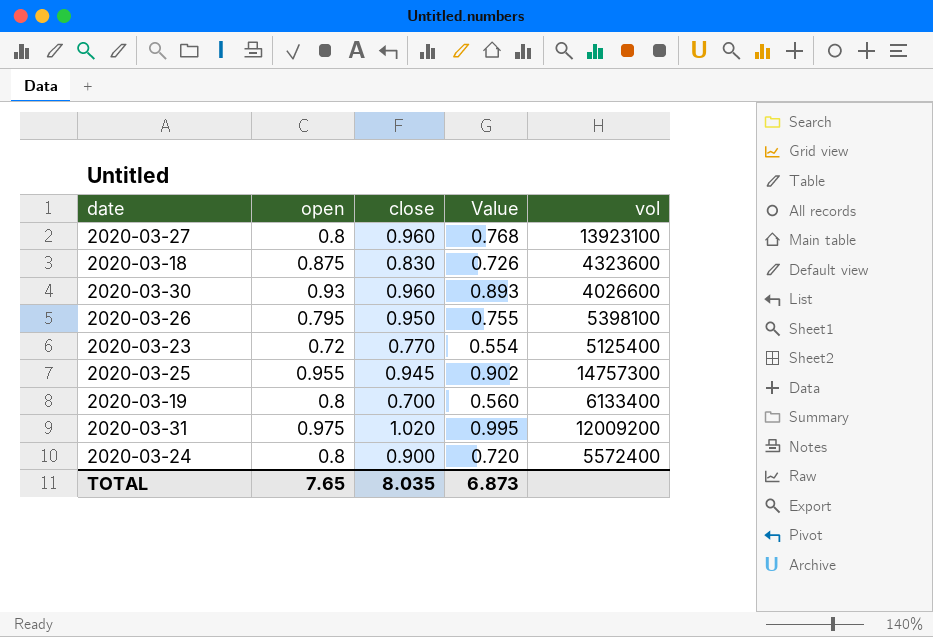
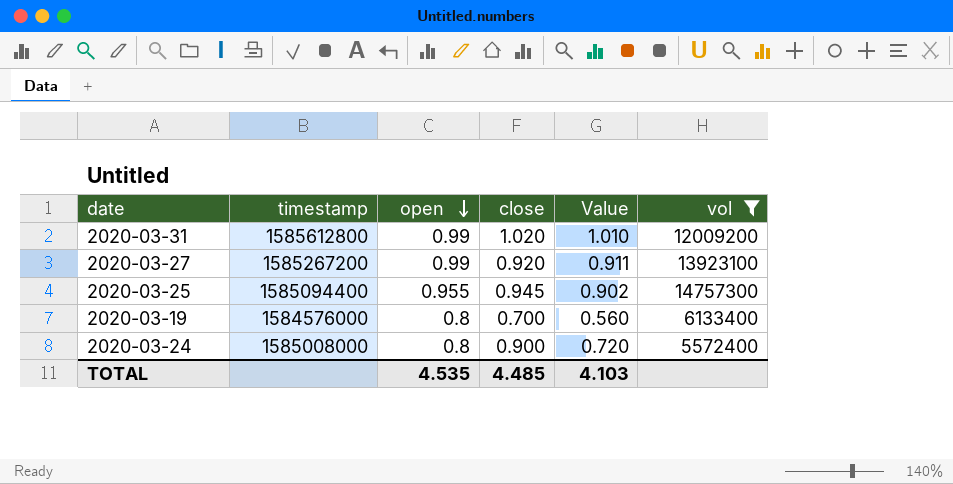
filter: none -> vol >= 5572400
row order: none -> open descending
column timestamp | position: none -> 2
2020-03-31 | open: 0.975 -> 0.99
2020-03-31 | Value: 0.995 -> 1.010
2020-03-27 | open: 0.8 -> 0.99
2020-03-27 | close: 0.960 -> 0.920
2020-03-27 | Value: 0.768 -> 0.911
TOTAL | open: 7.65 -> 4.535
TOTAL | close: 8.035 -> 4.485
TOTAL | Value: 6.873 -> 4.103

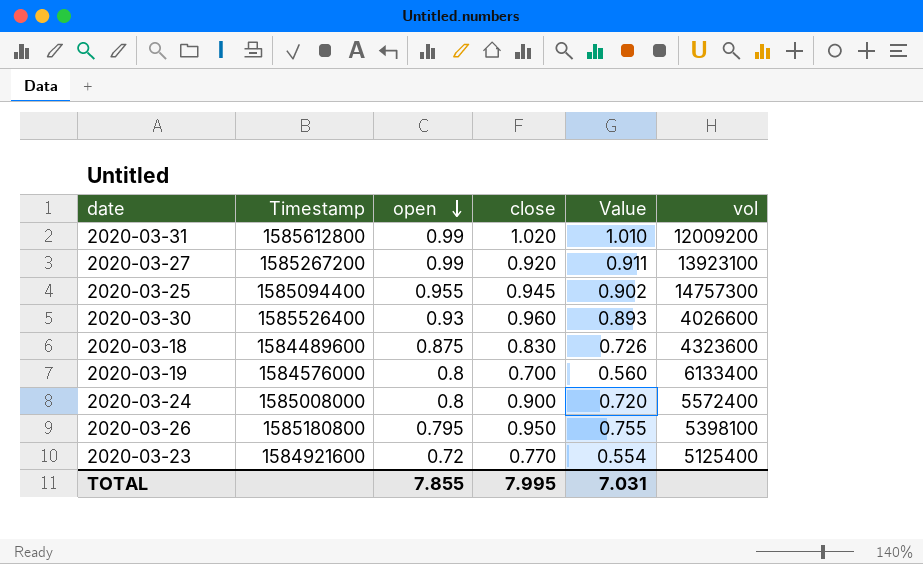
filter: vol >= 5572400 -> none
column name: timestamp -> Timestamp
TOTAL | open: 4.535 -> 7.855
TOTAL | close: 4.485 -> 7.995
TOTAL | Value: 4.103 -> 7.031

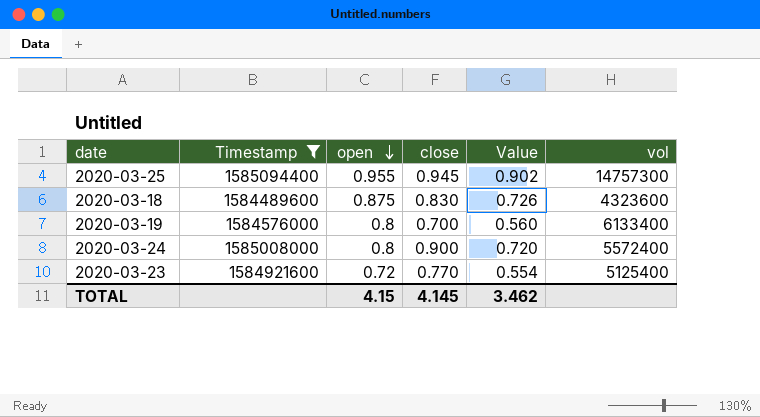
filter: none -> Timestamp <= 1585094400
TOTAL | open: 7.855 -> 4.15
TOTAL | close: 7.995 -> 4.145
TOTAL | Value: 7.031 -> 3.462

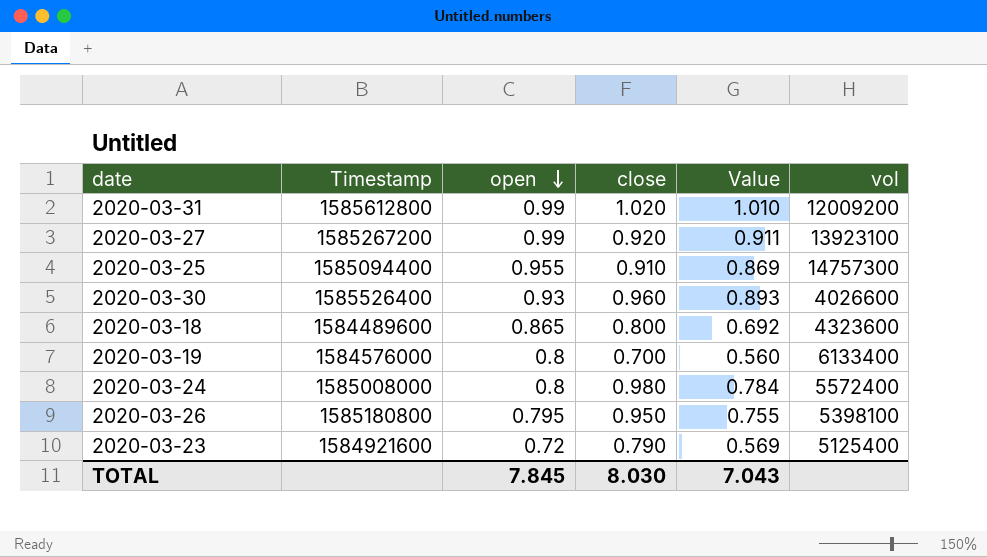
filter: Timestamp <= 1585094400 -> none
2020-03-25 | close: 0.945 -> 0.910
2020-03-25 | Value: 0.902 -> 0.869
2020-03-18 | open: 0.875 -> 0.865
2020-03-18 | close: 0.830 -> 0.800
2020-03-18 | Value: 0.726 -> 0.692
2020-03-24 | close: 0.900 -> 0.980
2020-03-24 | Value: 0.720 -> 0.784
2020-03-23 | close: 0.770 -> 0.790
2020-03-23 | Value: 0.554 -> 0.569
TOTAL | open: 4.15 -> 7.845
TOTAL | close: 4.145 -> 8.030
TOTAL | Value: 3.462 -> 7.043

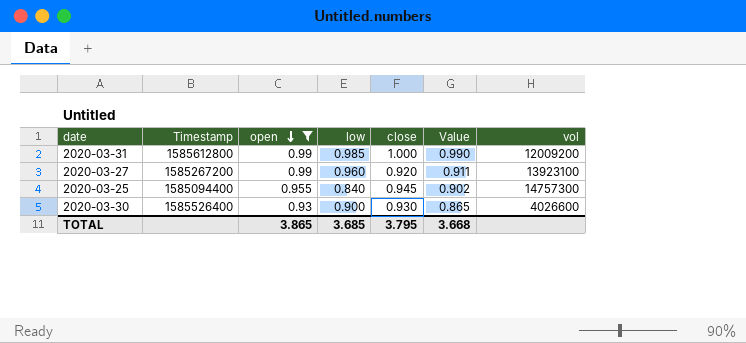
filter: none -> open >= 0.93
column low | position: none -> 4
2020-03-31 | close: 1.020 -> 1.000
2020-03-31 | Value: 1.010 -> 0.990
2020-03-25 | close: 0.910 -> 0.945
2020-03-25 | Value: 0.869 -> 0.902
2020-03-30 | close: 0.960 -> 0.930
2020-03-30 | Value: 0.893 -> 0.865
TOTAL | open: 7.845 -> 3.865
TOTAL | close: 8.030 -> 3.795
TOTAL | Value: 7.043 -> 3.668

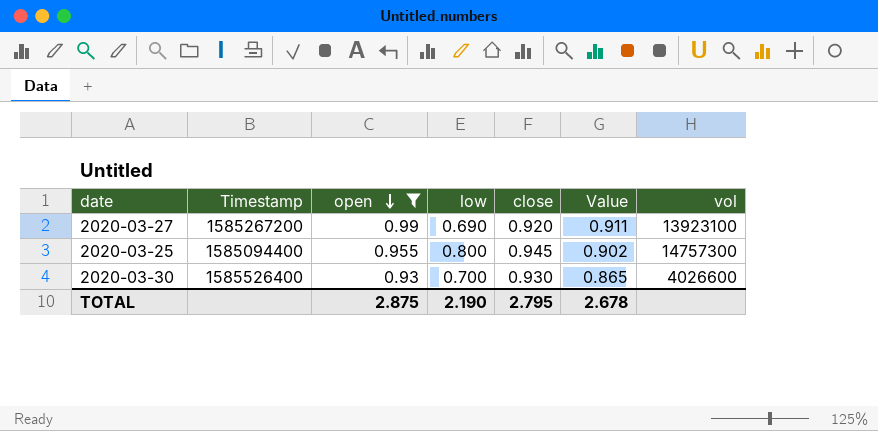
row 2020-03-31: 1585612800 | 0.99 | 0.985 | 1.000 | 0.990 | 12009200 -> none
2020-03-27 | low: 0.960 -> 0.690
2020-03-25 | low: 0.840 -> 0.800
2020-03-30 | low: 0.900 -> 0.700
TOTAL | open: 3.865 -> 2.875
TOTAL | low: 3.685 -> 2.190
TOTAL | close: 3.795 -> 2.795
TOTAL | Value: 3.668 -> 2.678

